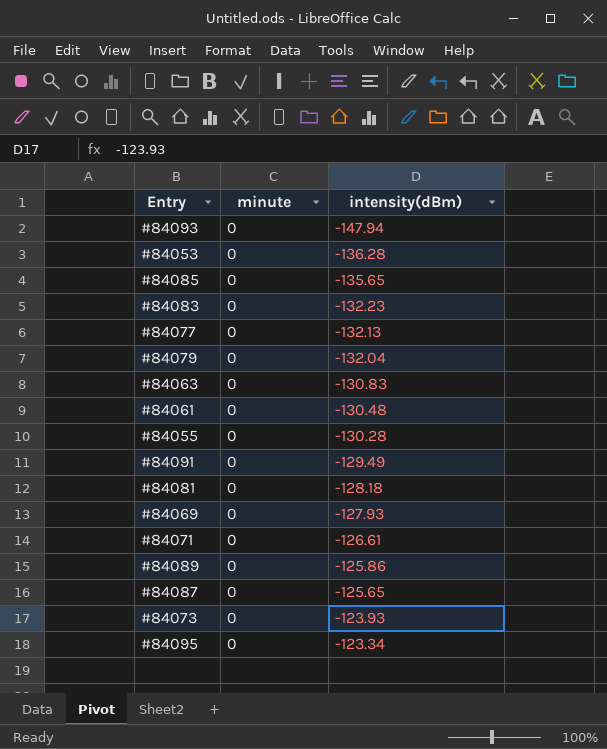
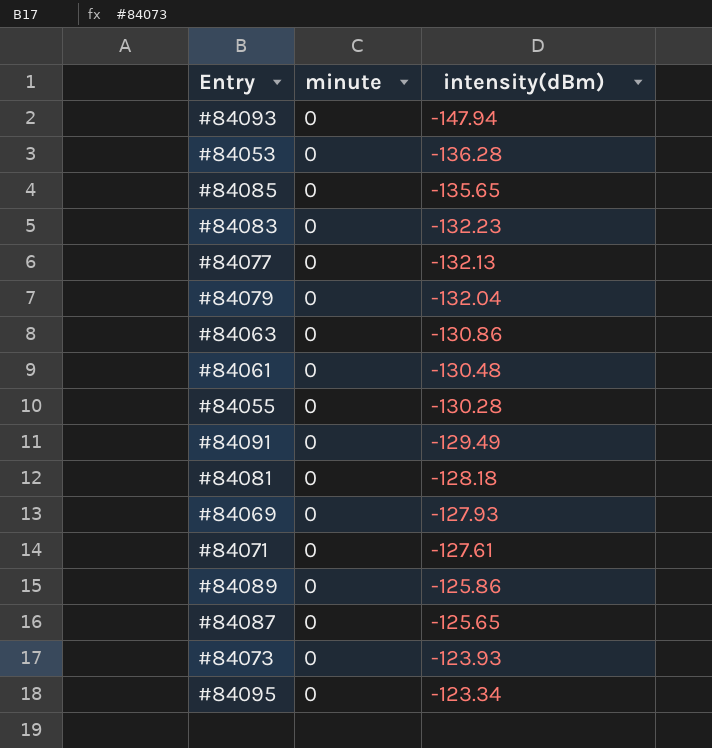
#84063 | intensity(dBm): -130.83 -> -130.86
#84071 | intensity(dBm): -126.61 -> -127.61

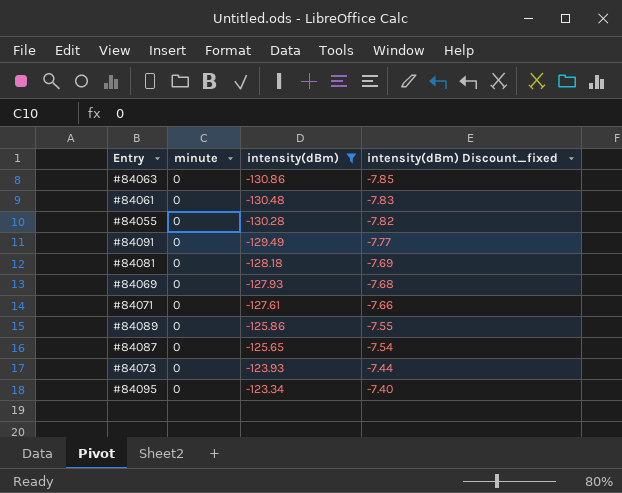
filter: none -> intensity(dBm) >= -130.86
column intensity(dBm) Discount_fixed | formula: none -> [intensity(dBm)] * 0.06

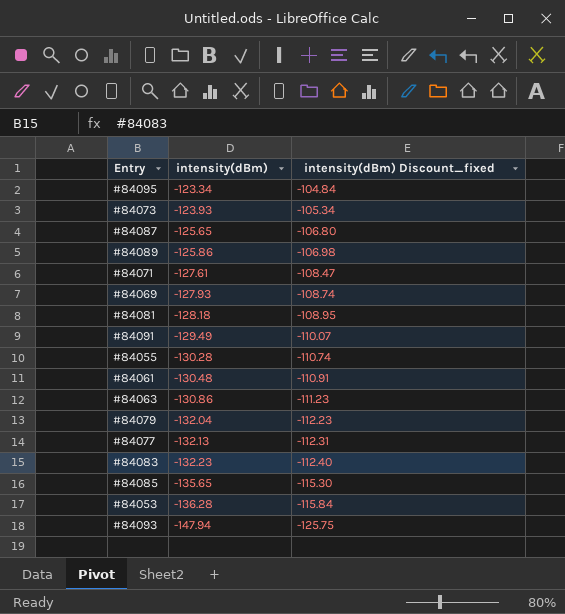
filter: intensity(dBm) >= -130.86 -> none
row order: intensity(dBm) ascending -> intensity(dBm) descending
column minute | position: 2 -> none
column intensity(dBm) Discount_fixed | formula: [intensity(dBm)] * 0.06 -> [intensity(dBm)] * 0.85

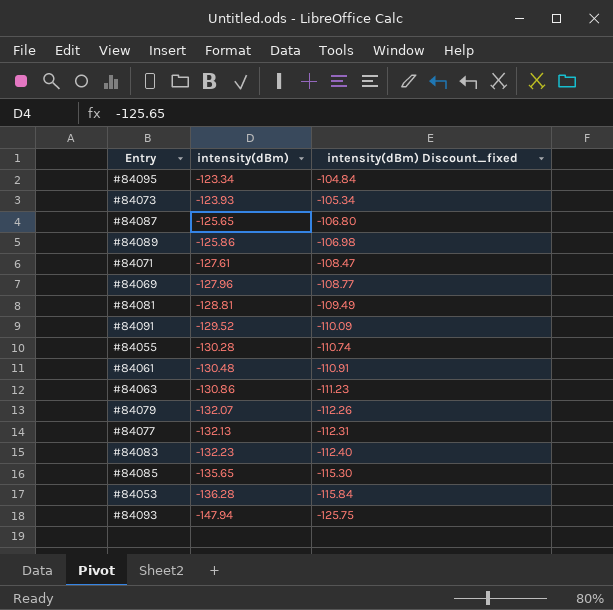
#84069 | intensity(dBm): -127.93 -> -127.96
#84069 | intensity(dBm) Discount_fixed: -108.74 -> -108.77
#84081 | intensity(dBm): -128.18 -> -128.81
#84081 | intensity(dBm) Discount_fixed: -108.95 -> -109.49
#84091 | intensity(dBm): -129.49 -> -129.52
#84091 | intensity(dBm) Discount_fixed: -110.07 -> -110.09
#84079 | intensity(dBm): -132.04 -> -132.07
#84079 | intensity(dBm) Discount_fixed: -112.23 -> -112.26

